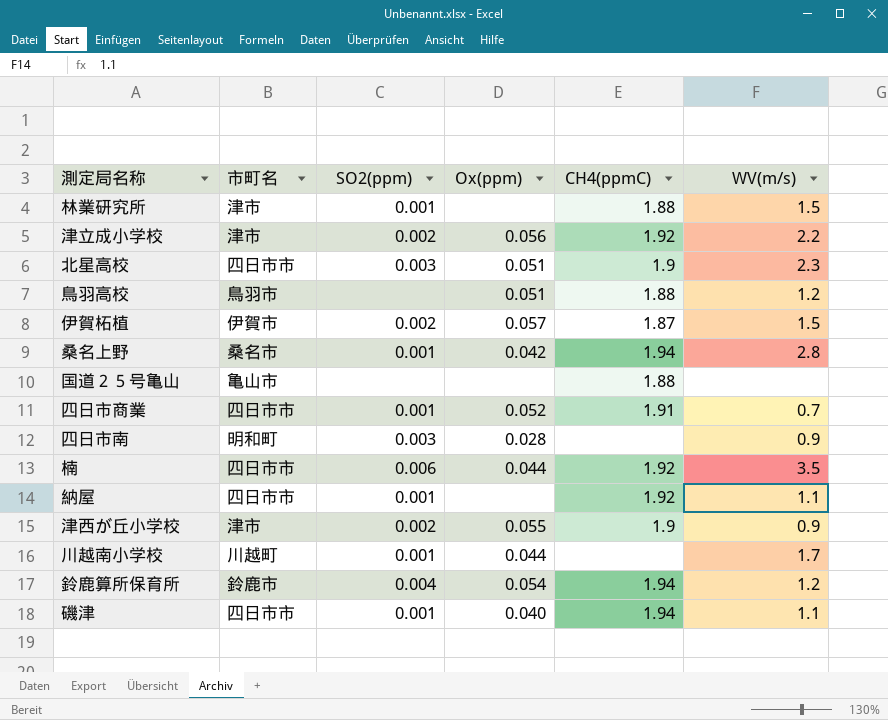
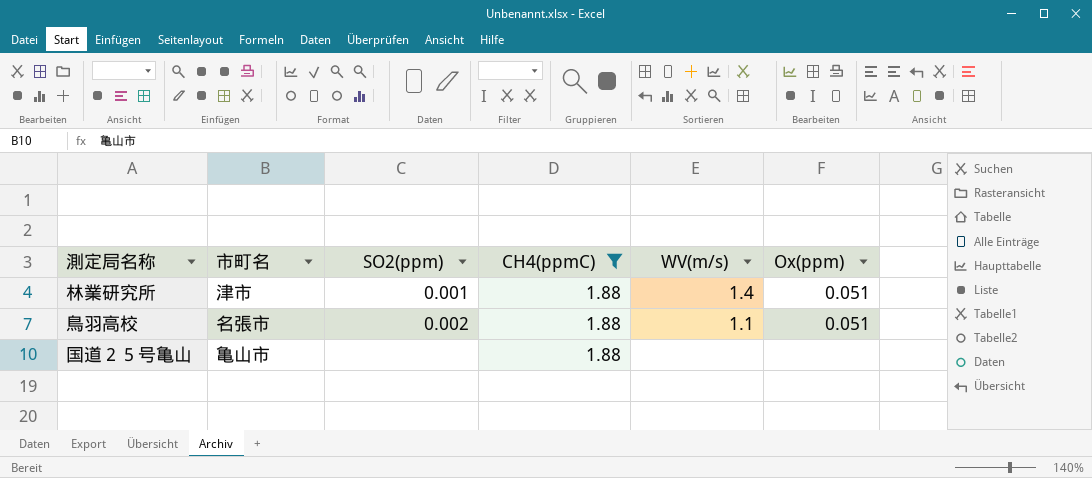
filter: none -> CH4(ppmC) = 1.88
column Ox(ppm) | position: 4 -> 6
林業研究所 | WV(m/s): 1.5 -> 1.4
林業研究所 | Ox(ppm): none -> 0.051
鳥羽高校 | 市町名: 鳥羽市 -> 名張市
鳥羽高校 | SO2(ppm): none -> 0.002
鳥羽高校 | WV(m/s): 1.2 -> 1.1

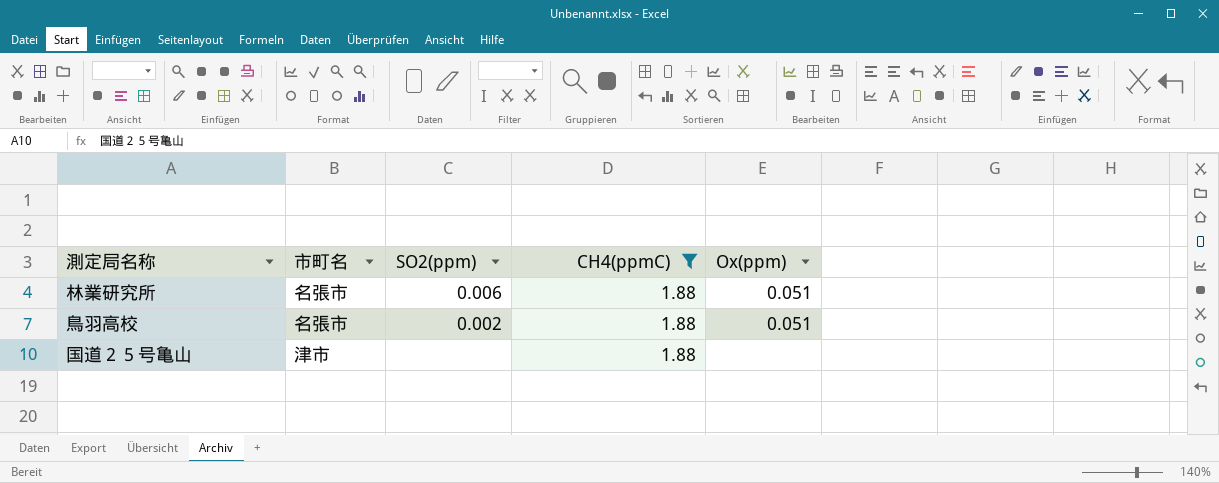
column WV(m/s) | position: 5 -> none
林業研究所 | 市町名: 津市 -> 名張市
林業研究所 | SO2(ppm): 0.001 -> 0.006
国道２５号亀山 | 市町名: 亀山市 -> 津市

